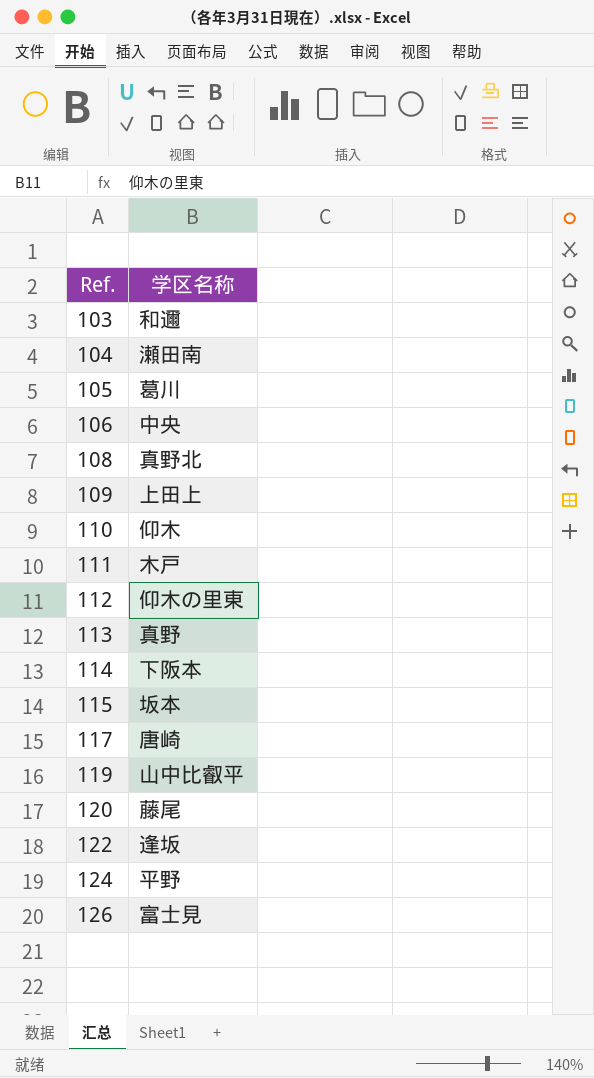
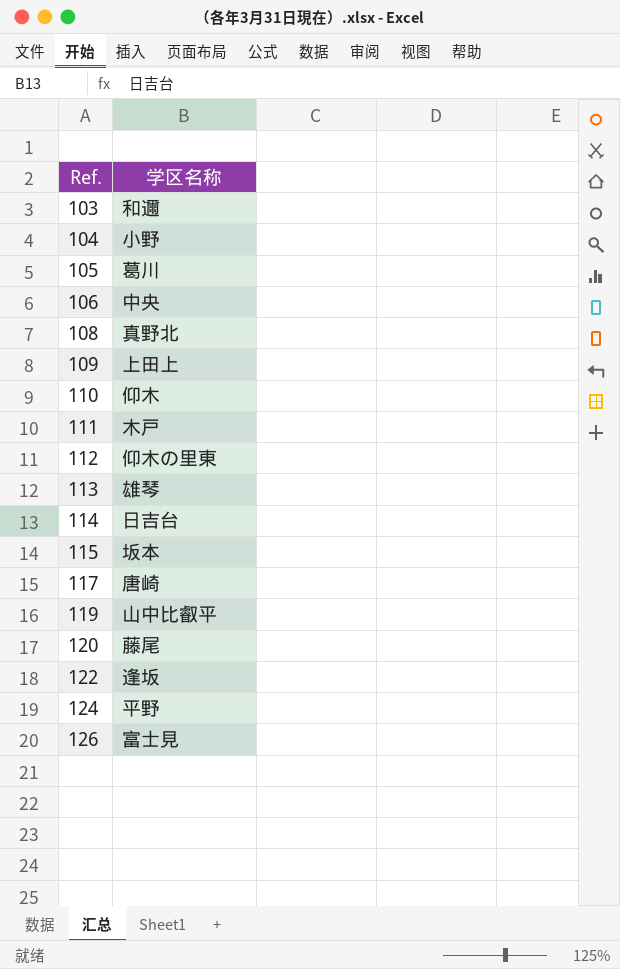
104 | 学区名称: 瀬田南 -> 小野
113 | 学区名称: 真野 -> 雄琴
114 | 学区名称: 下阪本 -> 日吉台

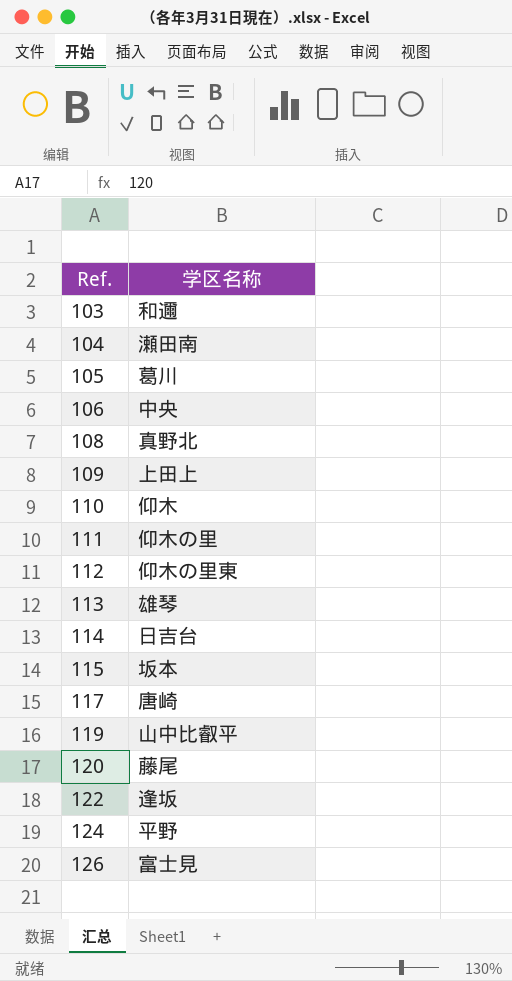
104 | 学区名称: 小野 -> 瀬田南
111 | 学区名称: 木戸 -> 仰木の里

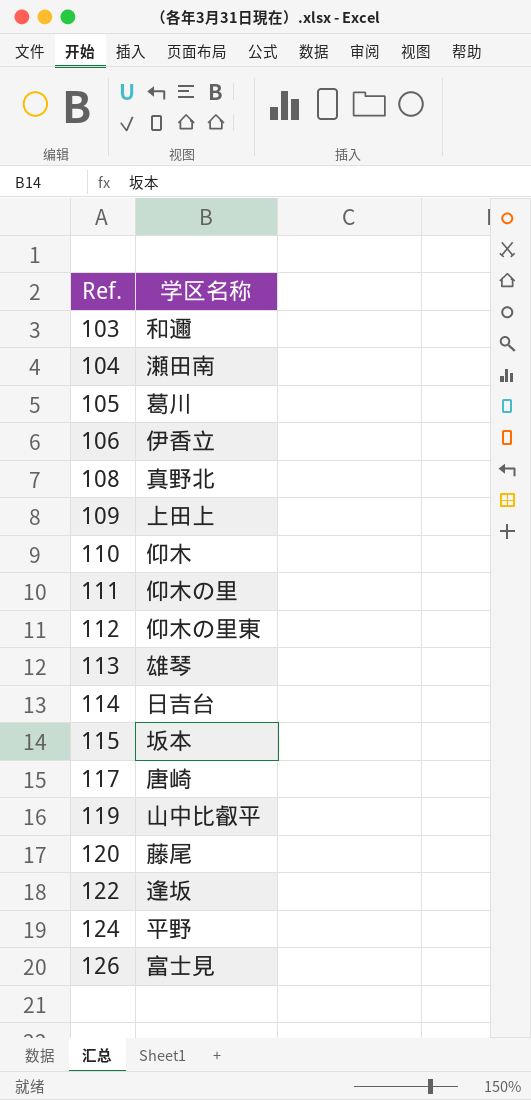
106 | 学区名称: 中央 -> 伊香立

